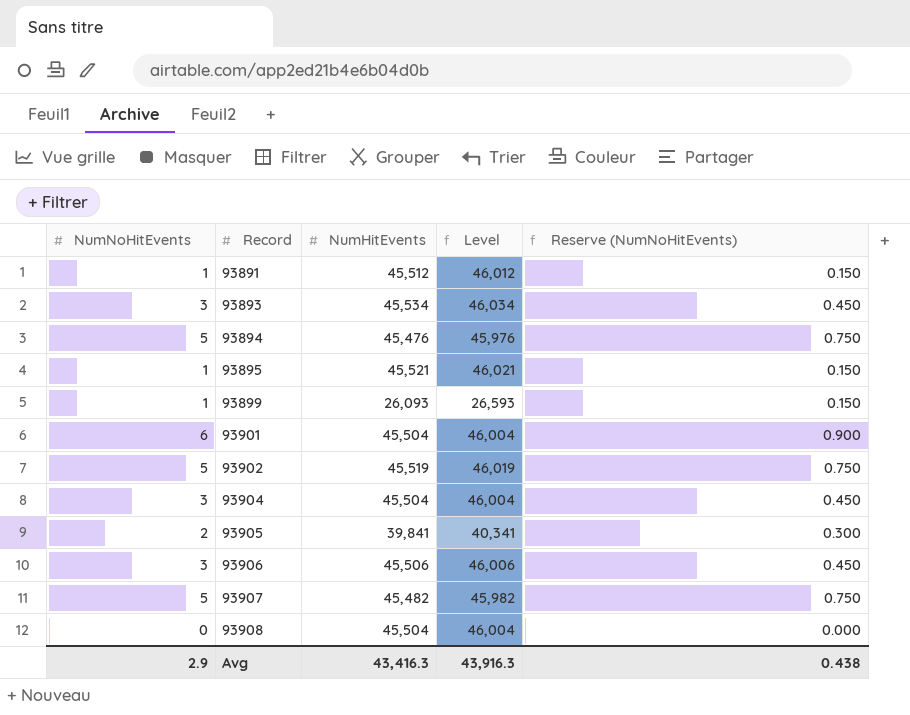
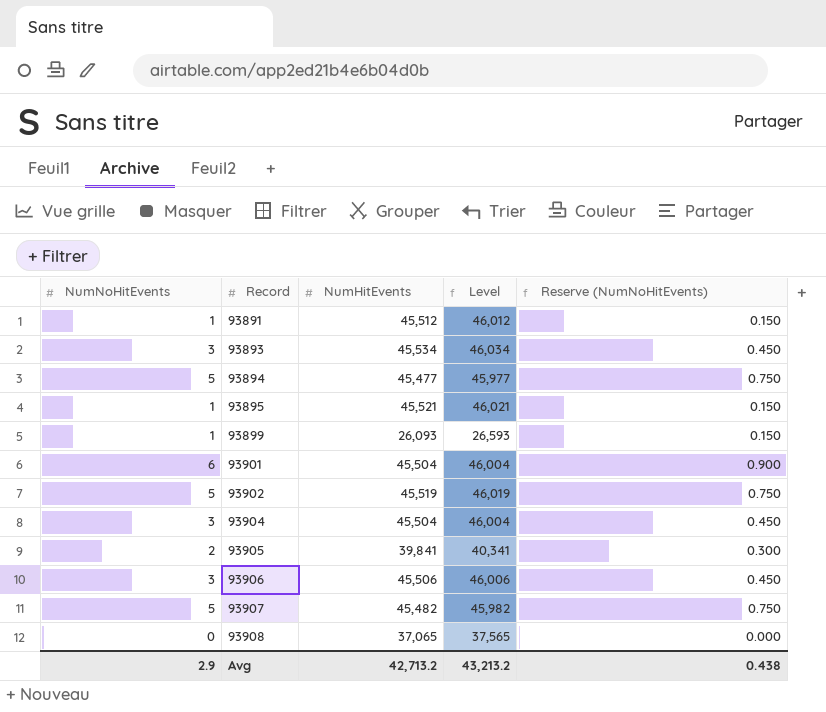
93894 | NumHitEvents: 45,476 -> 45,477
93894 | Level: 45,976 -> 45,977
93908 | NumHitEvents: 45,504 -> 37,065
93908 | Level: 46,004 -> 37,565
Avg | NumHitEvents: 43,416.3 -> 42,713.2
Avg | Level: 43,916.3 -> 43,213.2

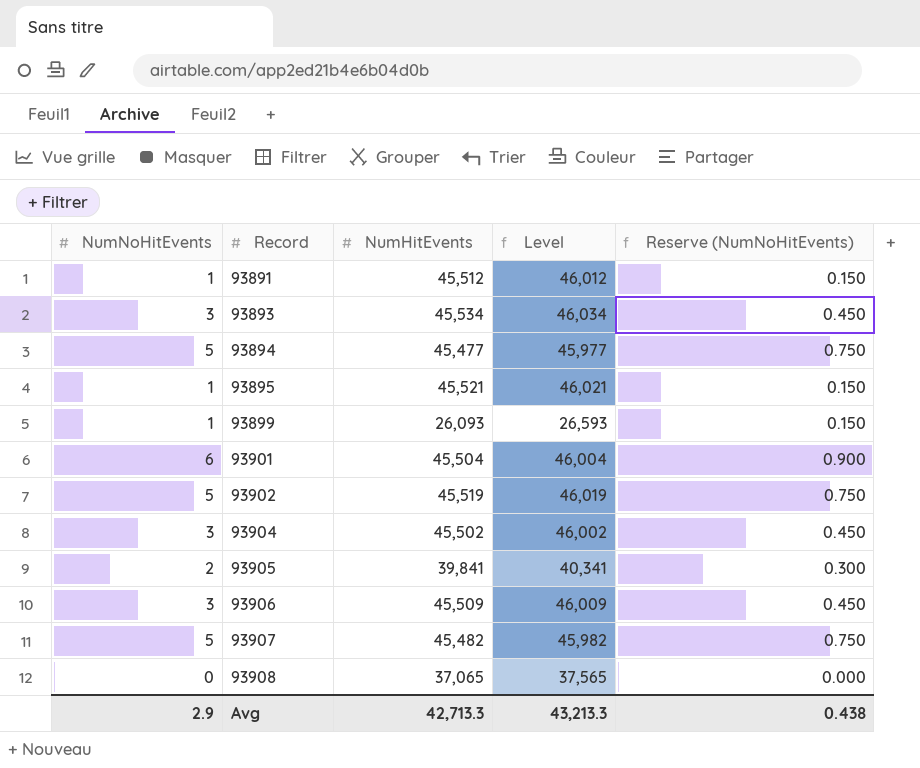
93904 | NumHitEvents: 45,504 -> 45,502
93904 | Level: 46,004 -> 46,002
93906 | NumHitEvents: 45,506 -> 45,509
93906 | Level: 46,006 -> 46,009
Avg | NumHitEvents: 42,713.2 -> 42,713.3
Avg | Level: 43,213.2 -> 43,213.3

